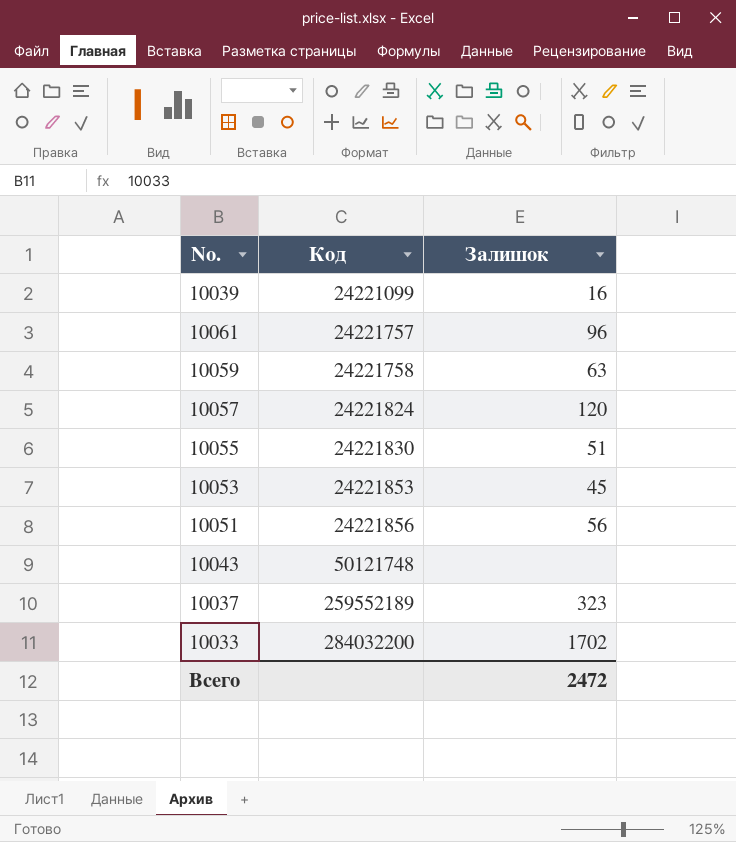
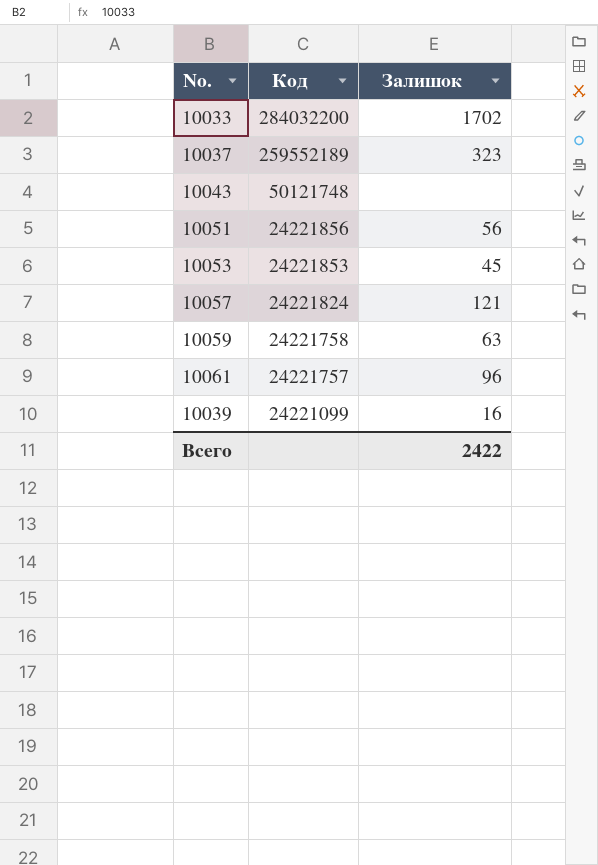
row order: Код ascending -> Код descending
row 10055: 24221830 | 51 -> none
10057 | Залишок: 120 -> 121
Всего | Залишок: 2472 -> 2422

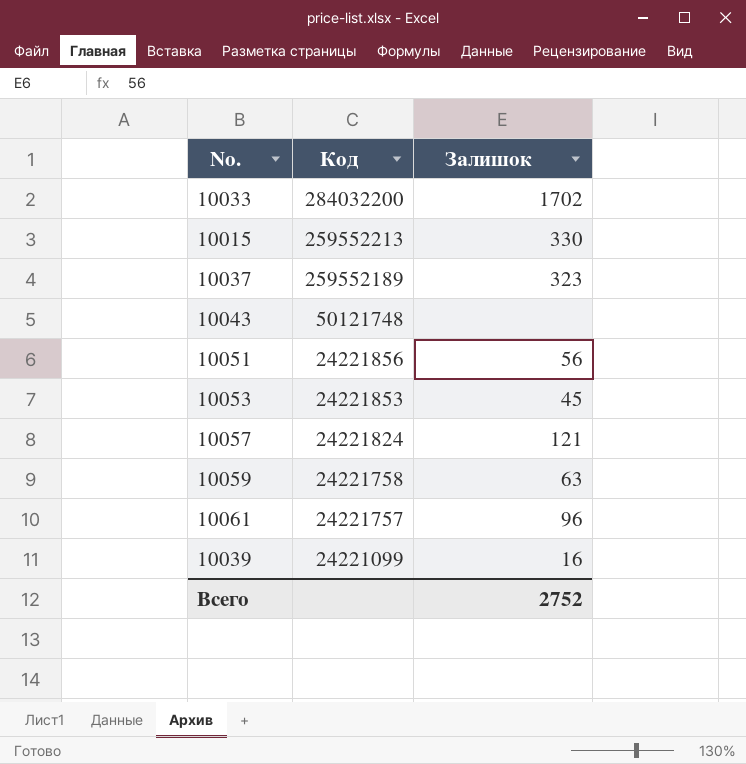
row 10015: none -> 259552213 | 330
Всего | Залишок: 2422 -> 2752

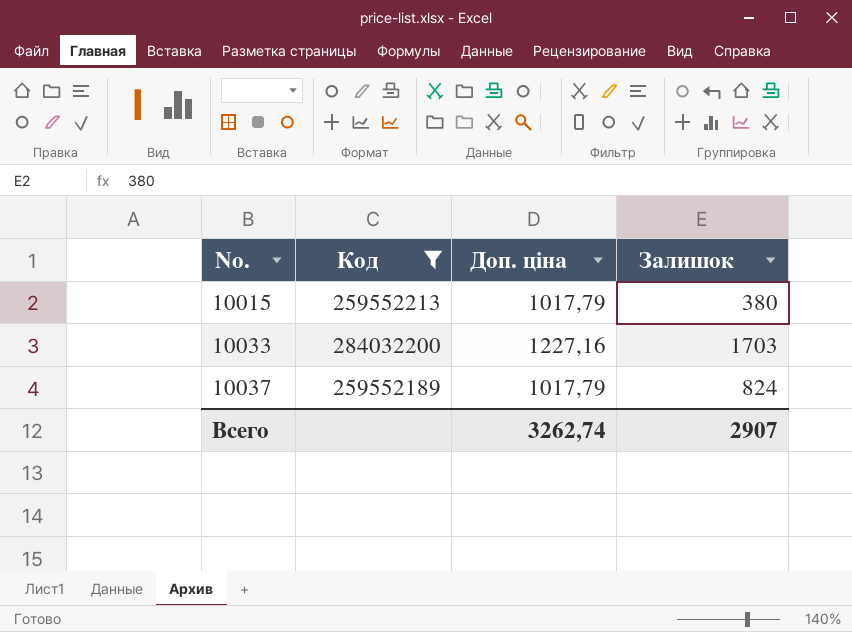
filter: none -> Код >= 259552189
row order: Код descending -> No. ascending
column Доп. ціна | position: none -> 3
10015 | Залишок: 330 -> 380
10033 | Залишок: 1702 -> 1703
10037 | Залишок: 323 -> 824
Всего | Залишок: 2752 -> 2907

